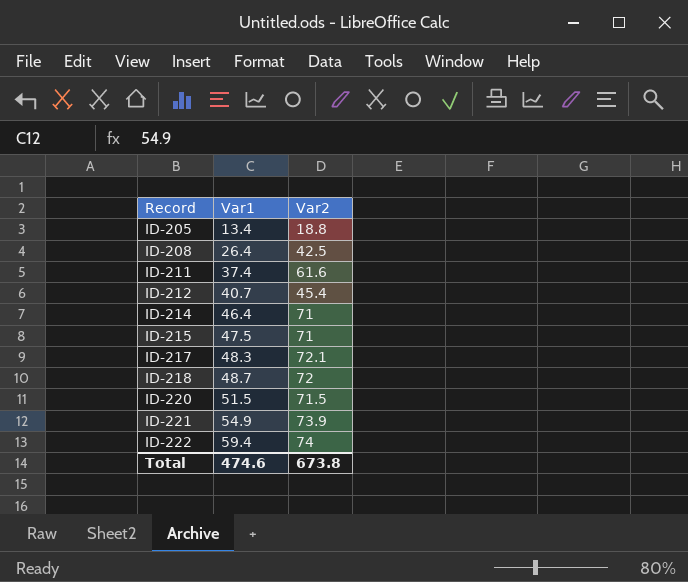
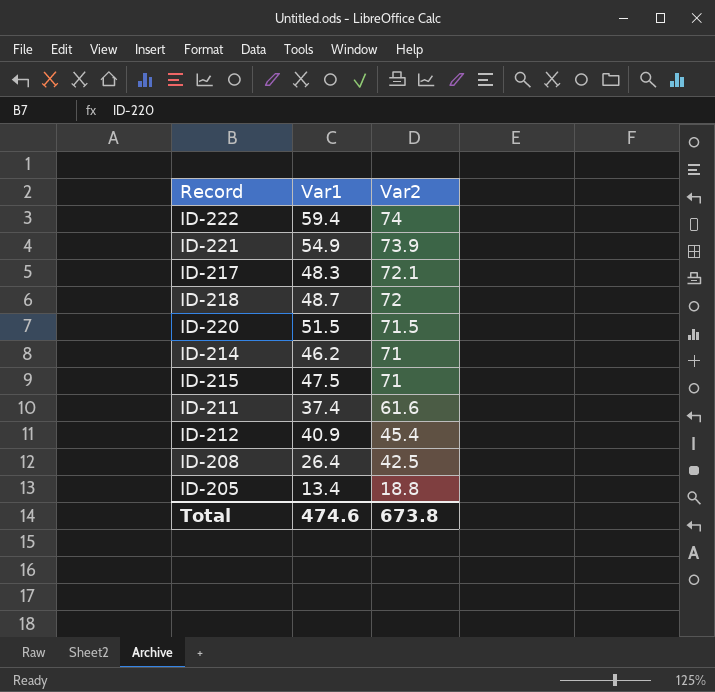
row order: Record ascending -> Var2 descending
ID-214 | Var1: 46.4 -> 46.2
ID-212 | Var1: 40.7 -> 40.9

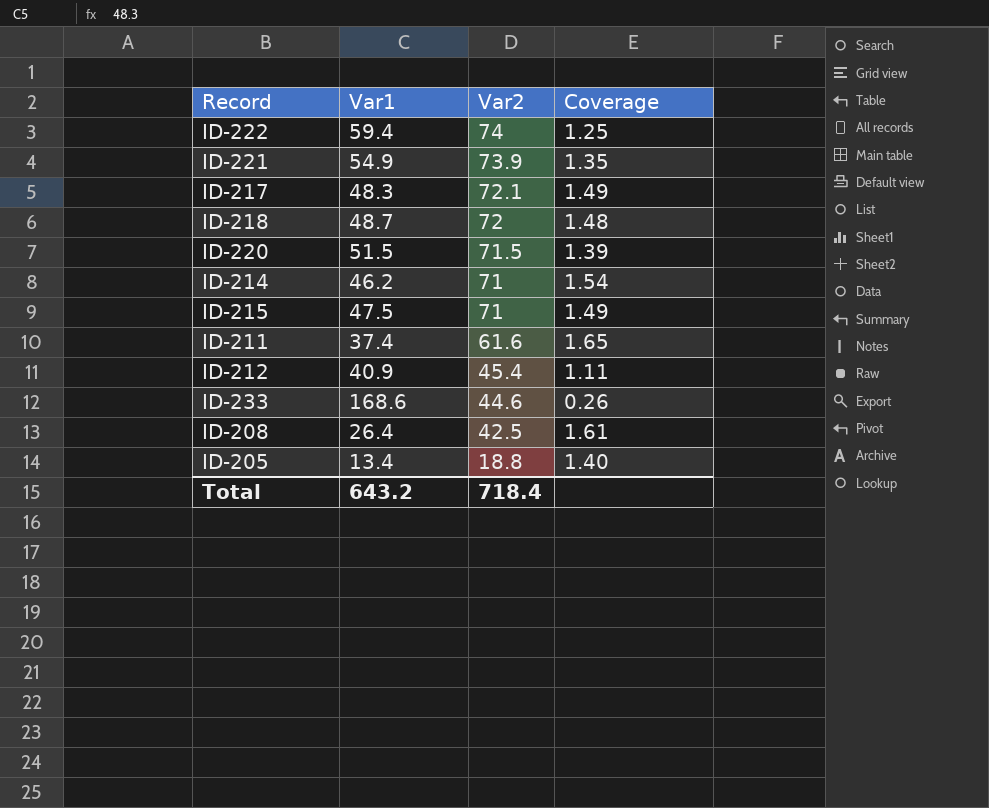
column Coverage | formula: none -> [Var2] / [Var1]
row ID-233: none -> 168.6 | 44.6 | 0.26
Total | Var1: 474.6 -> 643.2
Total | Var2: 673.8 -> 718.4

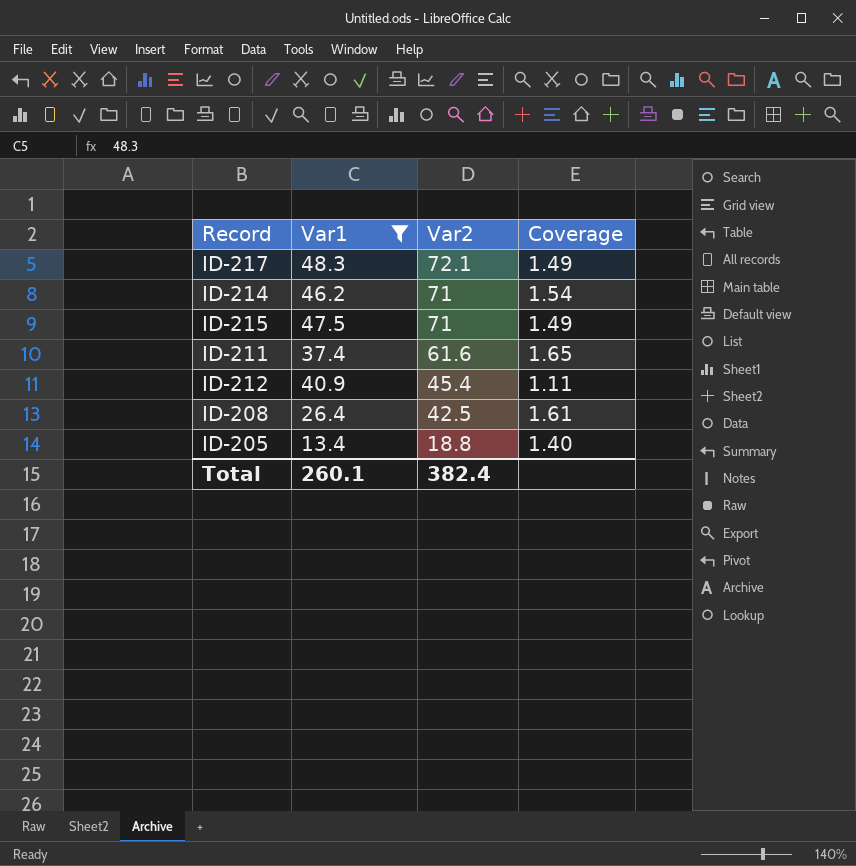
filter: none -> Var1 <= 48.3
Total | Var1: 643.2 -> 260.1
Total | Var2: 718.4 -> 382.4

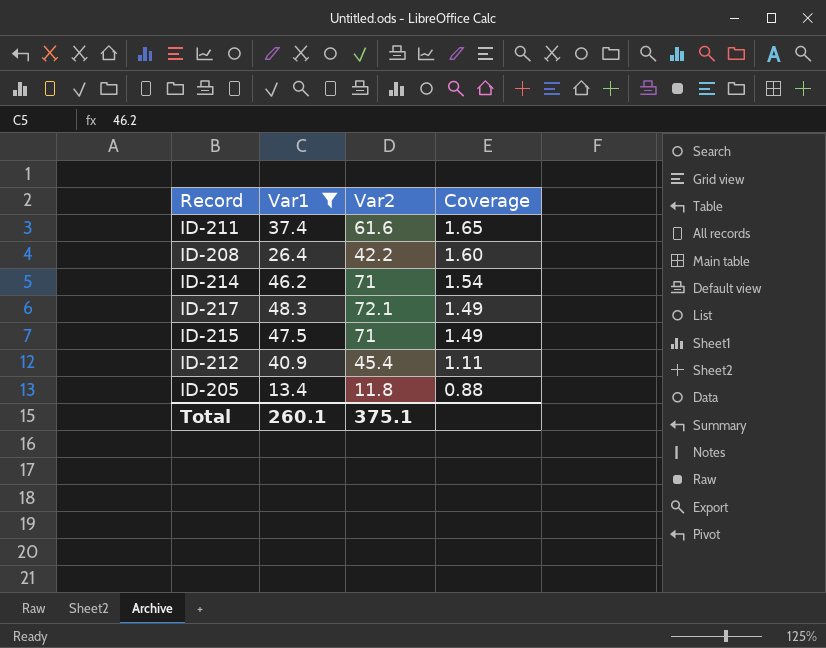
row order: Var2 descending -> Coverage descending
ID-208 | Var2: 42.5 -> 42.2
ID-208 | Coverage: 1.61 -> 1.60
ID-205 | Var2: 18.8 -> 11.8
ID-205 | Coverage: 1.40 -> 0.88
Total | Var2: 382.4 -> 375.1

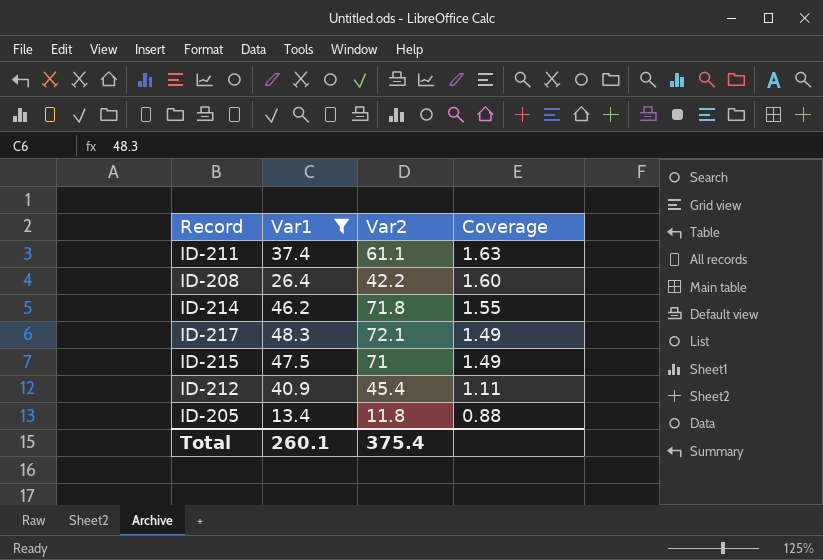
ID-211 | Var2: 61.6 -> 61.1
ID-211 | Coverage: 1.65 -> 1.63
ID-214 | Var2: 71 -> 71.8
ID-214 | Coverage: 1.54 -> 1.55
Total | Var2: 375.1 -> 375.4

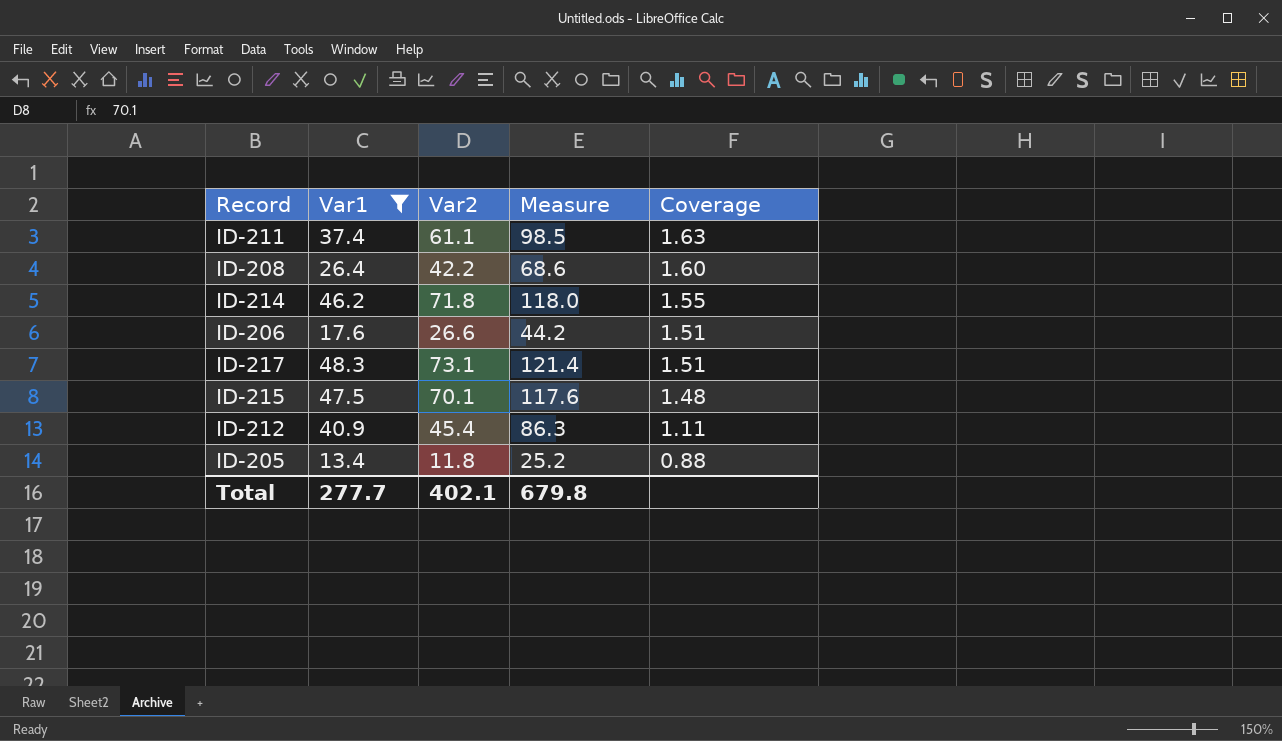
column Measure | formula: none -> [Var1] + [Var2]
row ID-206: none -> 17.6 | 26.6 | 44.2 | 1.51
ID-217 | Var2: 72.1 -> 73.1
ID-217 | Coverage: 1.49 -> 1.51
ID-215 | Var2: 71 -> 70.1
ID-215 | Coverage: 1.49 -> 1.48
Total | Var1: 260.1 -> 277.7
Total | Var2: 375.4 -> 402.1

